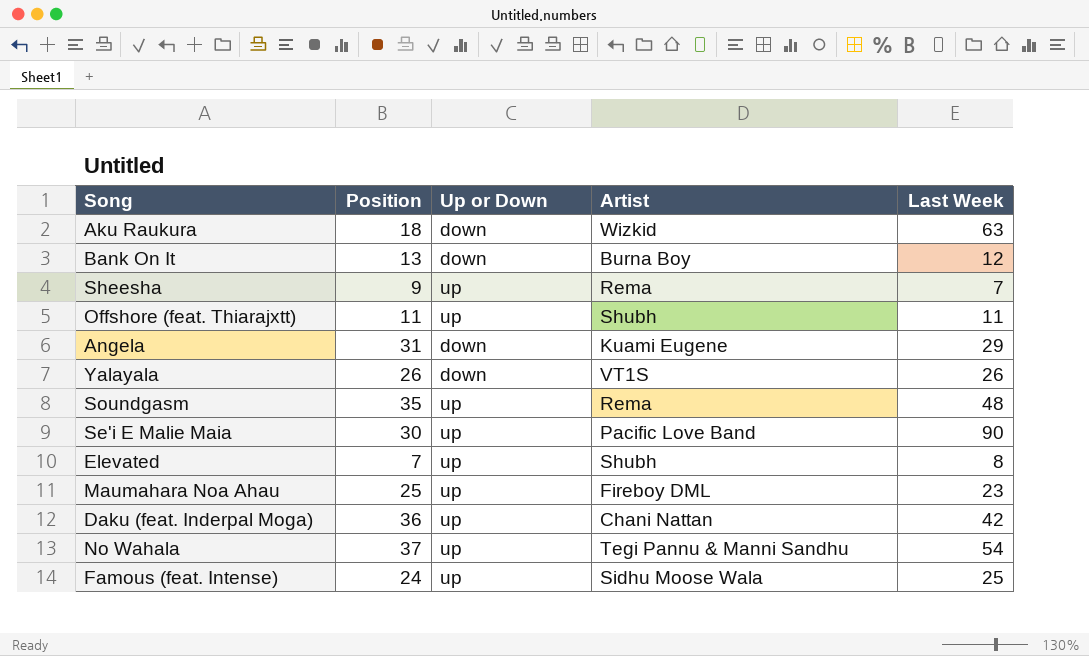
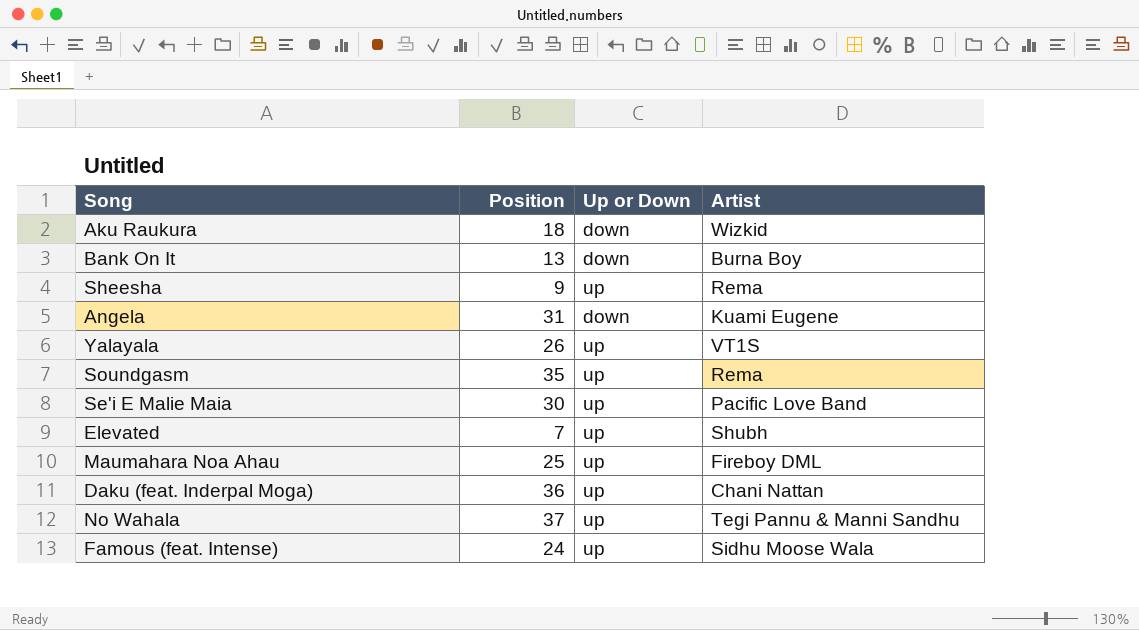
column Last Week | position: 5 -> none
row Offshore (feat. Thiarajxtt): 11 | up | Shubh | 11 -> none
Yalayala | Up or Down: down -> up

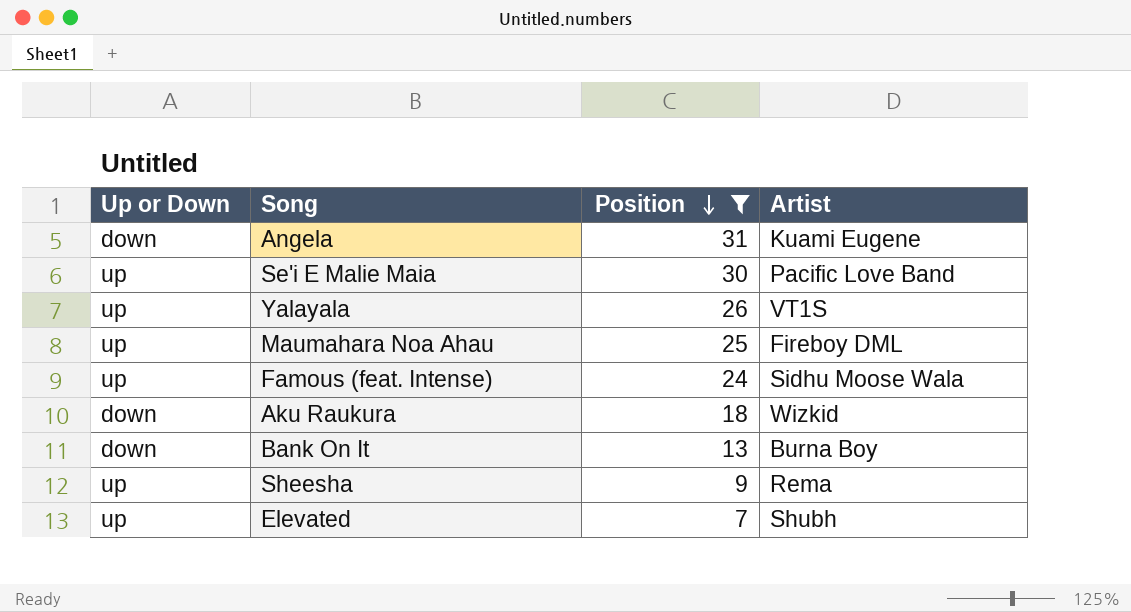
filter: none -> Position <= 31
row order: none -> Position descending
column Up or Down | position: 3 -> 1

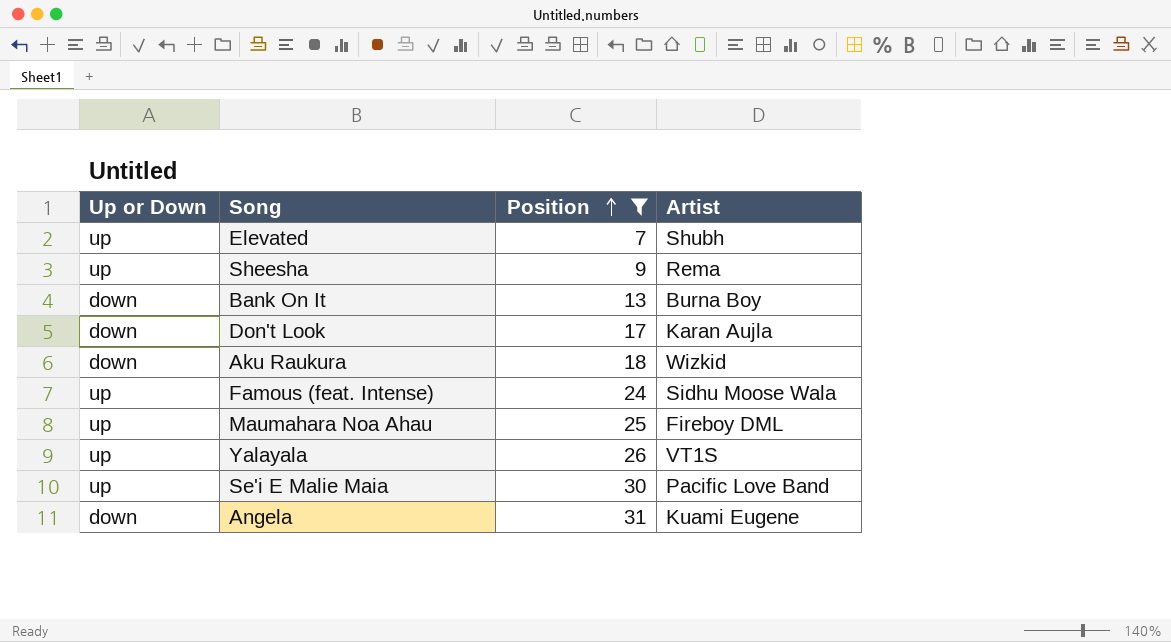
row order: Position descending -> Position ascending
row Don't Look: none -> down | 17 | Karan Aujla

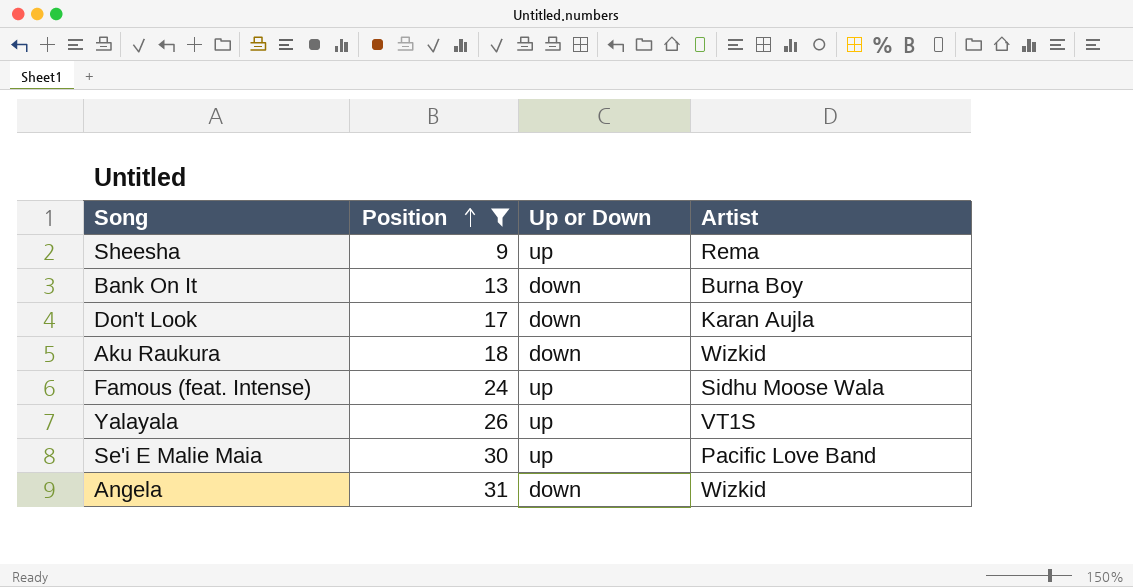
column Up or Down | position: 1 -> 3
row Elevated: up | 7 | Shubh -> none
row Maumahara Noa Ahau: up | 25 | Fireboy DML -> none
Angela | Artist: Kuami Eugene -> Wizkid

